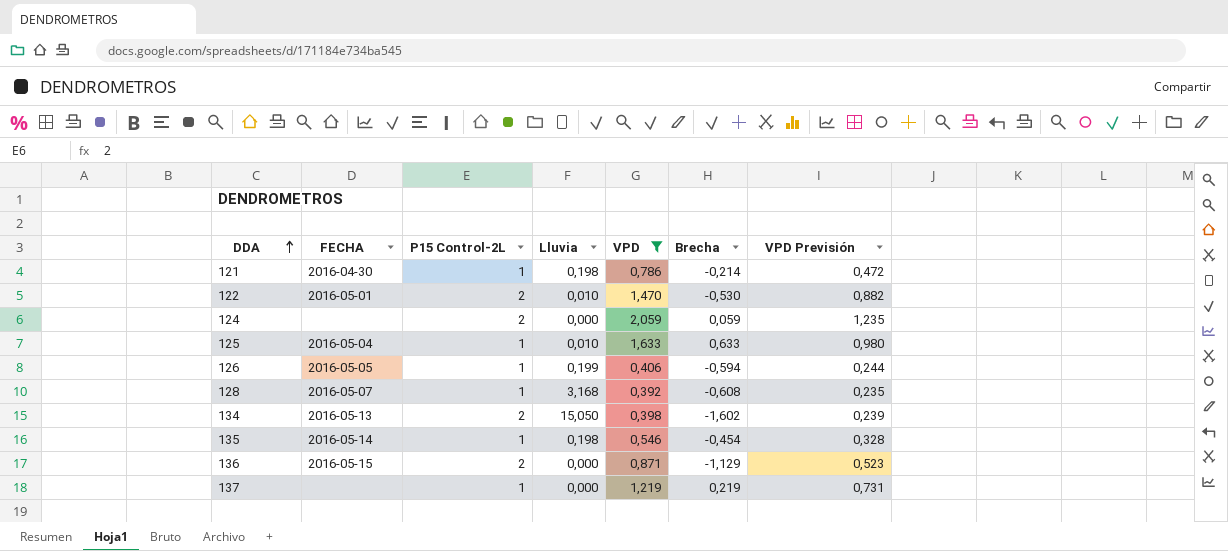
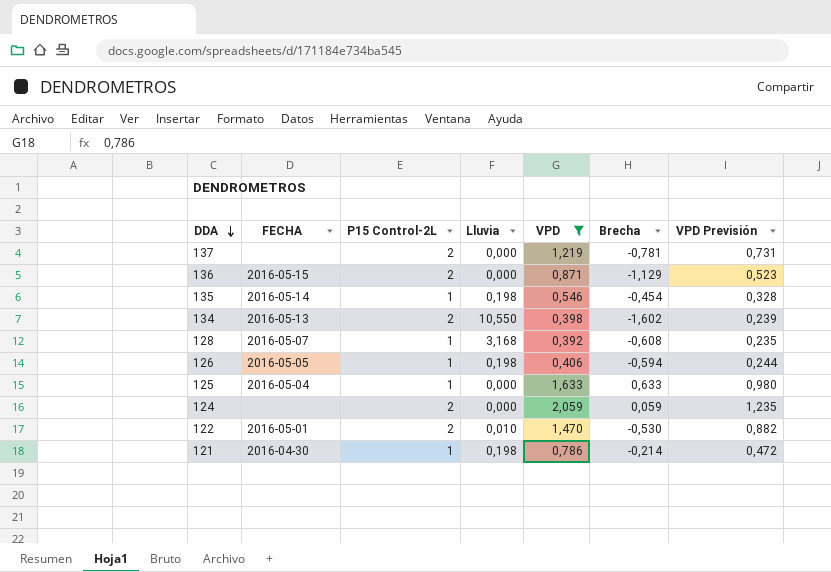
row order: DDA ascending -> DDA descending
137 | P15 Control-2L: 1 -> 2
137 | Brecha: 0,219 -> -0,781
134 | Lluvia: 15,050 -> 10,550
126 | Lluvia: 0,199 -> 0,198
125 | Lluvia: 0,010 -> 0,000

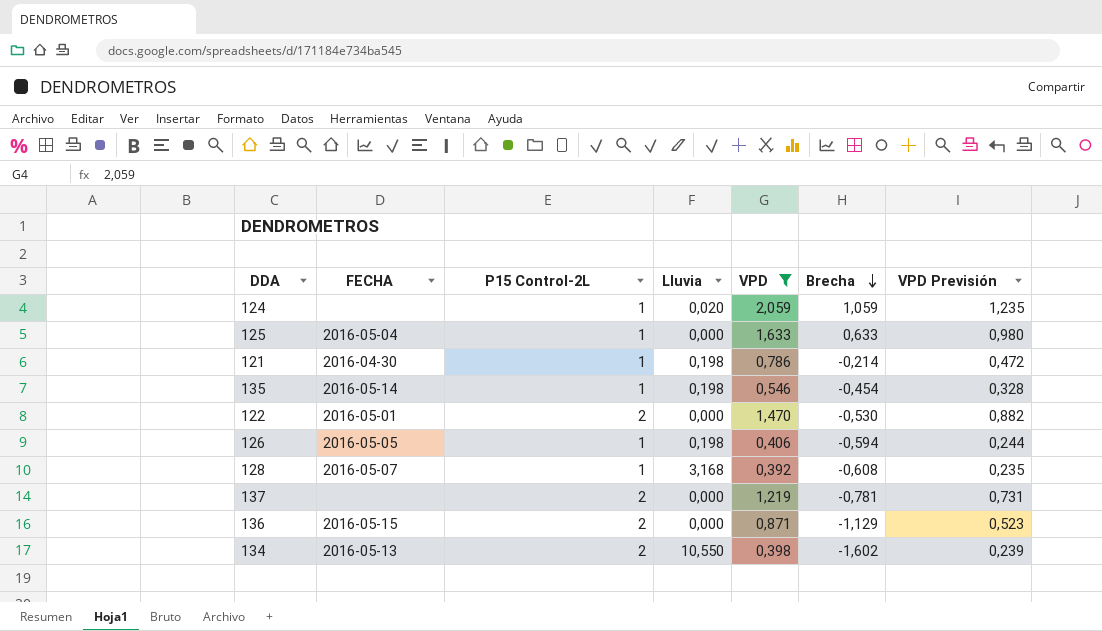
row order: DDA descending -> Brecha descending
124 | P15 Control-2L: 2 -> 1
124 | Lluvia: 0,000 -> 0,020
124 | Brecha: 0,059 -> 1,059
122 | Lluvia: 0,010 -> 0,000

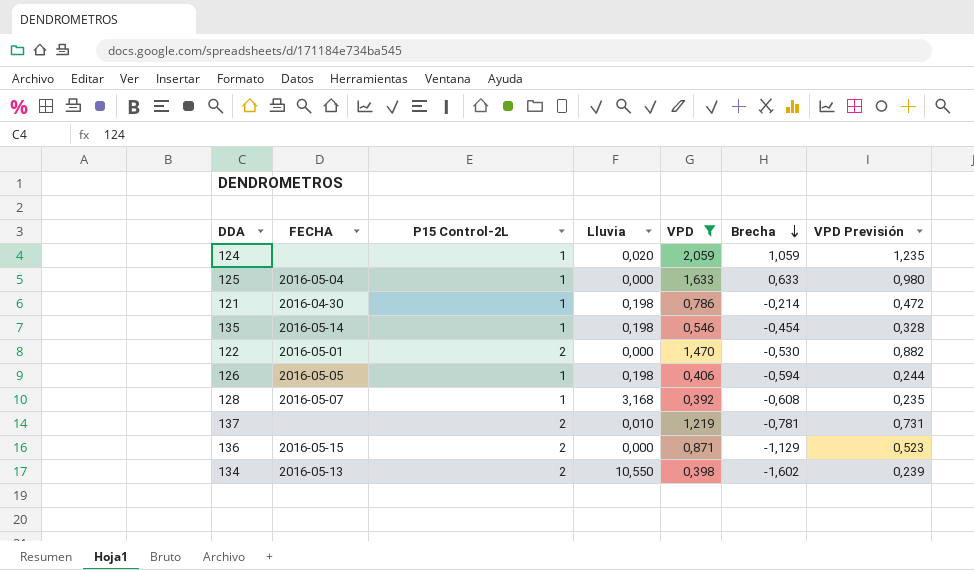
137 | Lluvia: 0,000 -> 0,010

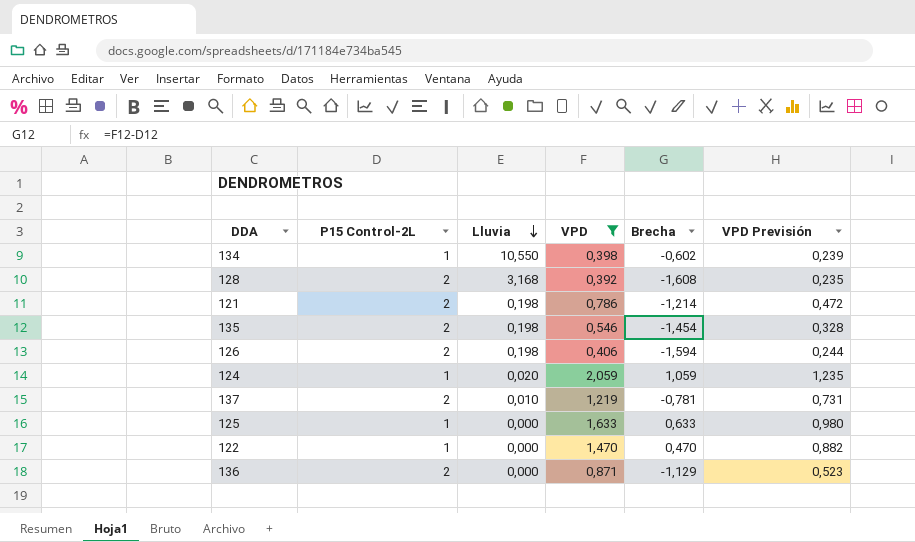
row order: Brecha descending -> Lluvia descending
column FECHA | position: 2 -> none
134 | P15 Control-2L: 2 -> 1
134 | Brecha: -1,602 -> -0,602
128 | P15 Control-2L: 1 -> 2
128 | Brecha: -0,608 -> -1,608
121 | P15 Control-2L: 1 -> 2
121 | Brecha: -0,214 -> -1,214
135 | P15 Control-2L: 1 -> 2
135 | Brecha: -0,454 -> -1,454
126 | P15 Control-2L: 1 -> 2
126 | Brecha: -0,594 -> -1,594
122 | P15 Control-2L: 2 -> 1
122 | Brecha: -0,530 -> 0,470

